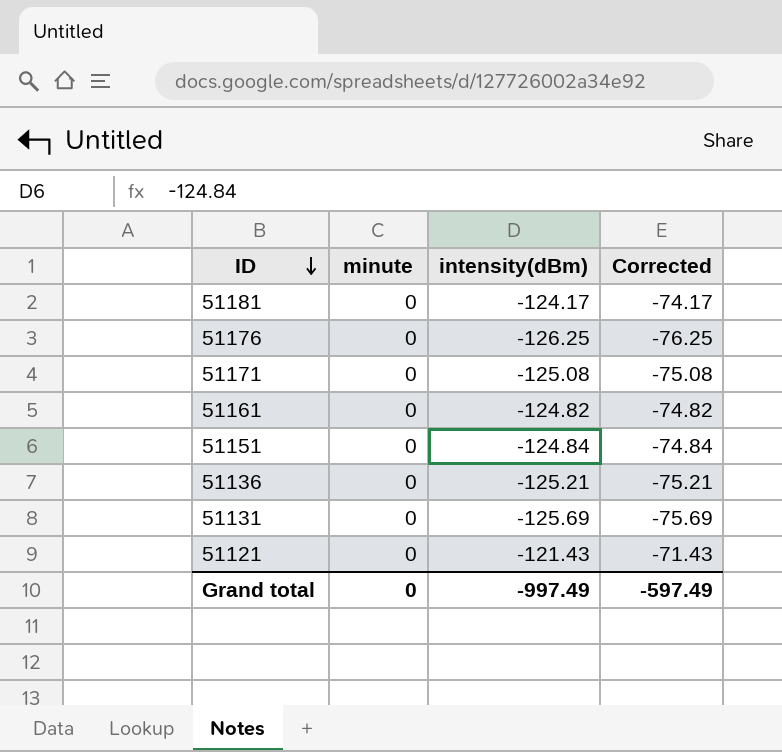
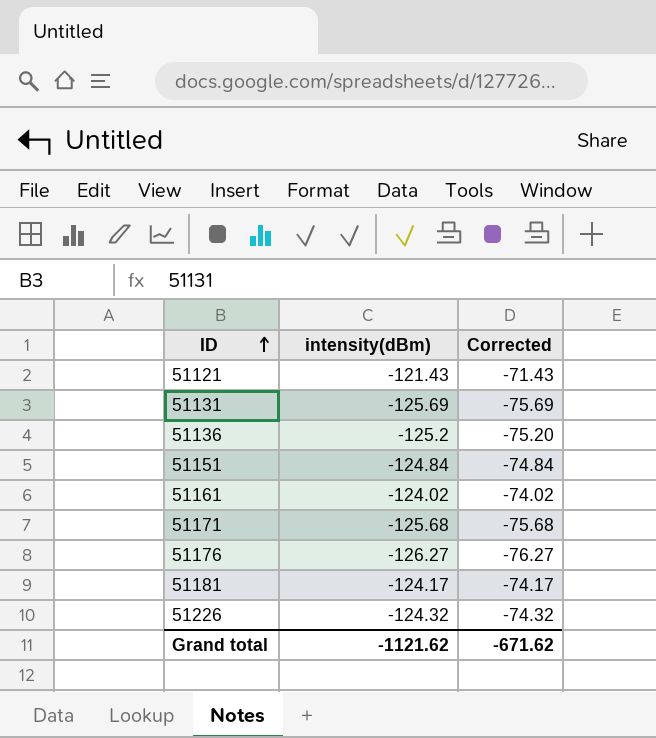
row order: ID descending -> ID ascending
column minute | position: 2 -> none
51136 | intensity(dBm): -125.21 -> -125.2
51136 | Corrected: -75.21 -> -75.20
51161 | intensity(dBm): -124.82 -> -124.02
51161 | Corrected: -74.82 -> -74.02
51171 | intensity(dBm): -125.08 -> -125.68
51171 | Corrected: -75.08 -> -75.68
51176 | intensity(dBm): -126.25 -> -126.27
51176 | Corrected: -76.25 -> -76.27
row 51226: none -> -124.32 | -74.32
Grand total | intensity(dBm): -997.49 -> -1121.62
Grand total | Corrected: -597.49 -> -671.62

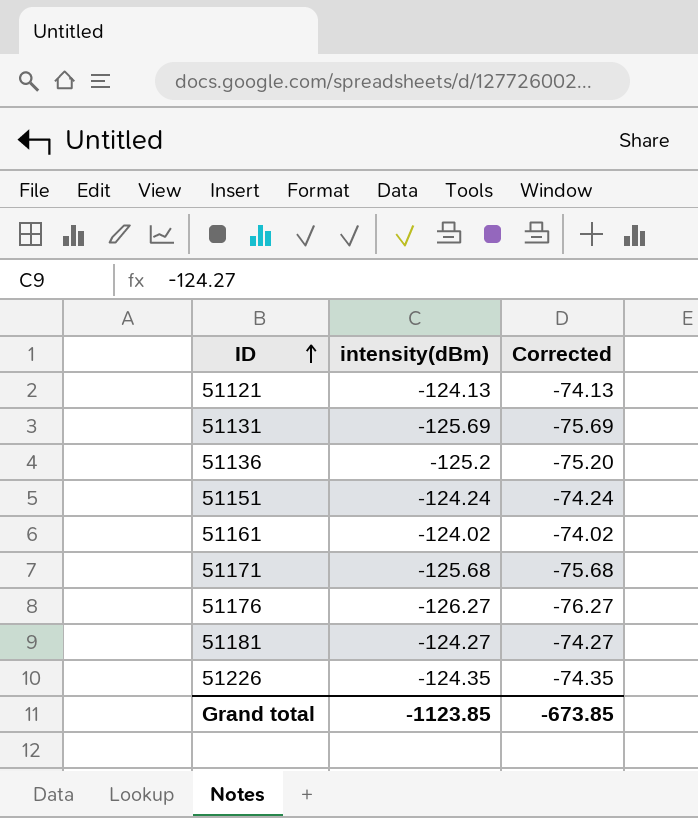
51121 | intensity(dBm): -121.43 -> -124.13
51121 | Corrected: -71.43 -> -74.13
51151 | intensity(dBm): -124.84 -> -124.24
51151 | Corrected: -74.84 -> -74.24
51181 | intensity(dBm): -124.17 -> -124.27
51181 | Corrected: -74.17 -> -74.27
51226 | intensity(dBm): -124.32 -> -124.35
51226 | Corrected: -74.32 -> -74.35
Grand total | intensity(dBm): -1121.62 -> -1123.85
Grand total | Corrected: -671.62 -> -673.85

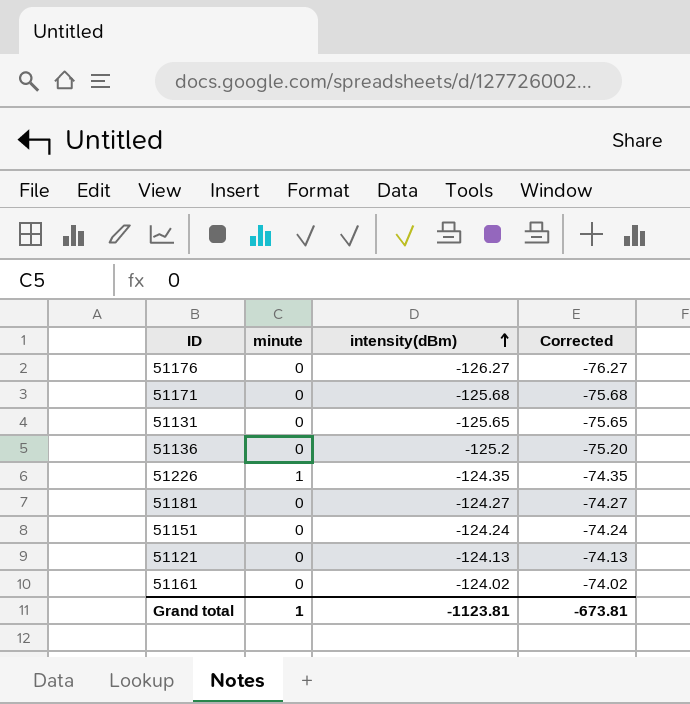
row order: ID ascending -> intensity(dBm) ascending
column minute | position: none -> 2
51131 | intensity(dBm): -125.69 -> -125.65
51131 | Corrected: -75.69 -> -75.65
Grand total | intensity(dBm): -1123.85 -> -1123.81
Grand total | Corrected: -673.85 -> -673.81

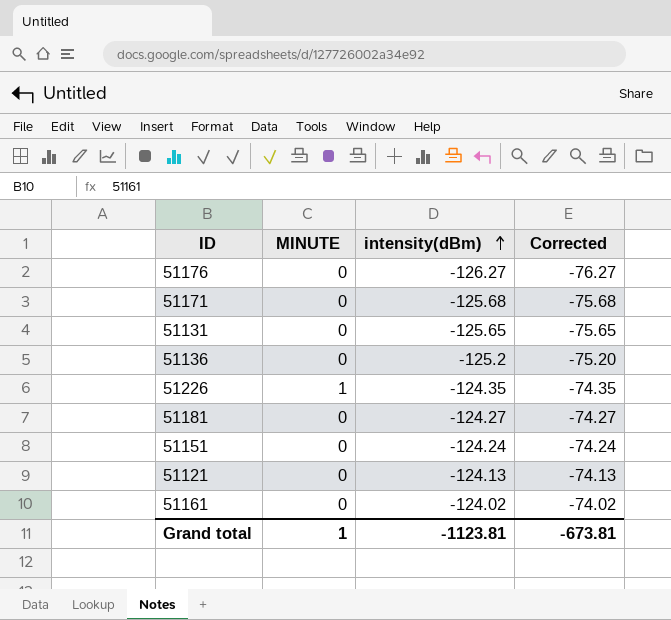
column name: minute -> MINUTE

